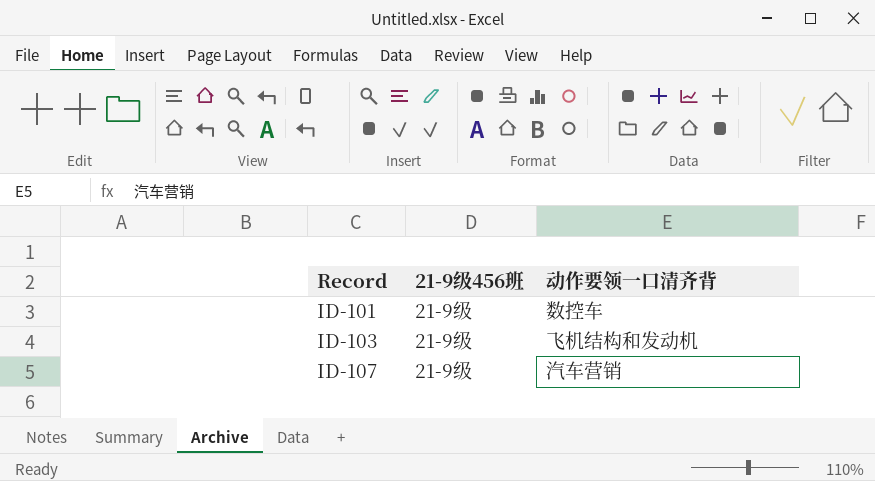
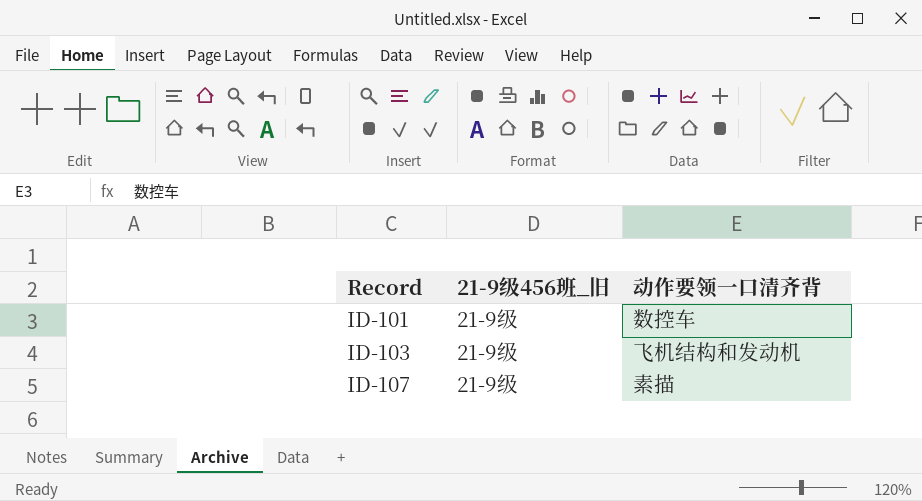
column name: 21-9级456班 -> 21-9级456班_旧
ID-107 | 动作要领一口清齐背: 汽车营销 -> 素描

